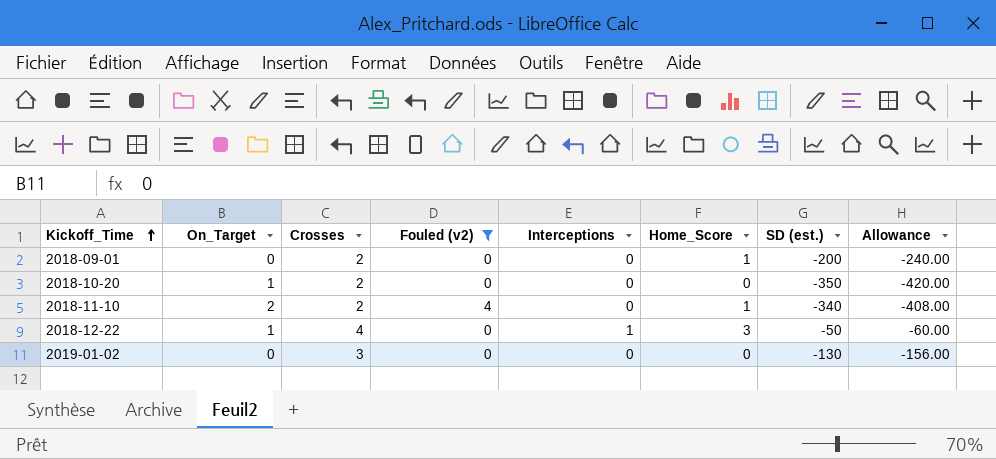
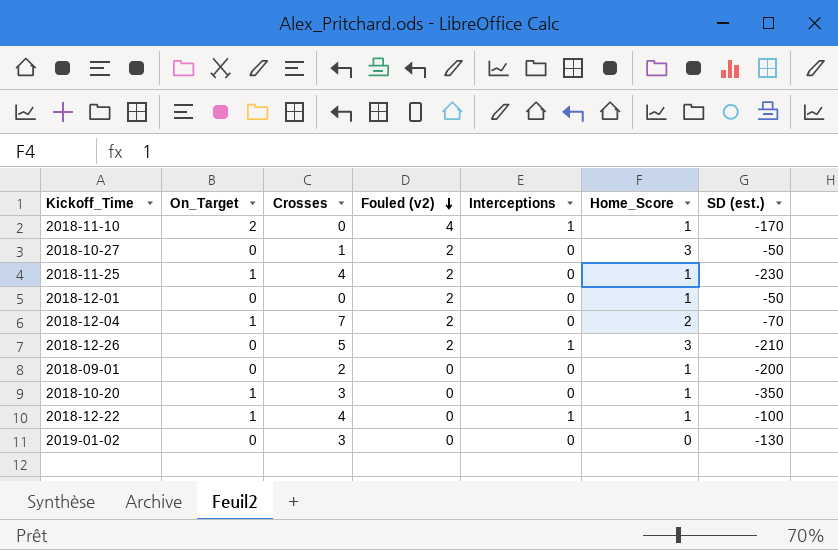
filter: Fouled (v2) != 2 -> none
row order: Kickoff_Time ascending -> Fouled (v2) descending
column Allowance | formula: [SD (est.)] * 1.2 -> none
2018-11-10 | Crosses: 2 -> 0
2018-11-10 | Interceptions: 0 -> 1
2018-11-10 | SD (est.): -340 -> -170
2018-10-20 | Crosses: 2 -> 3
2018-10-20 | Home_Score: 0 -> 1
2018-12-22 | Home_Score: 3 -> 1
2018-12-22 | SD (est.): -50 -> -100

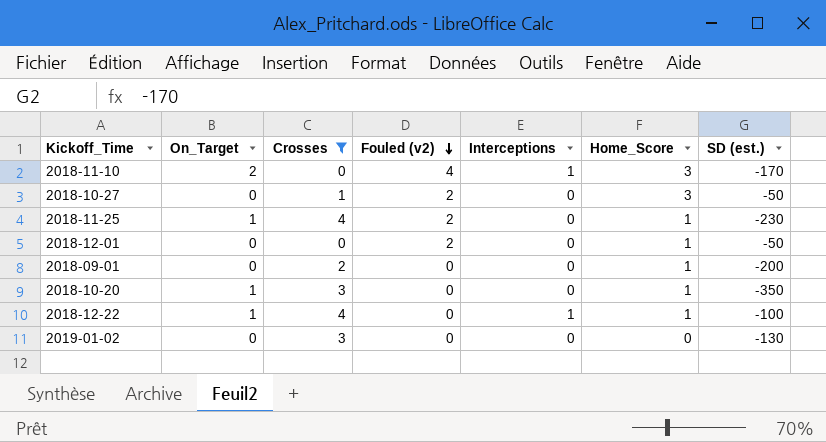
filter: none -> Crosses <= 4
2018-11-10 | Home_Score: 1 -> 3

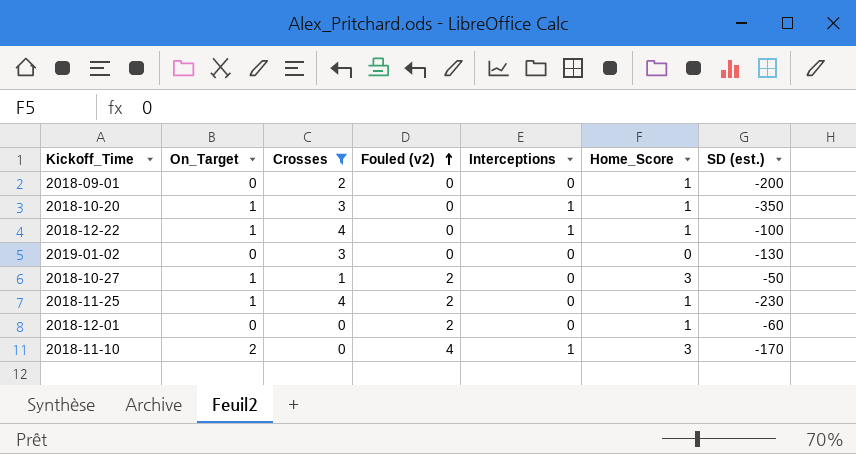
row order: Fouled (v2) descending -> Fouled (v2) ascending
2018-10-20 | Interceptions: 0 -> 1
2018-10-27 | On_Target: 0 -> 1
2018-12-01 | SD (est.): -50 -> -60

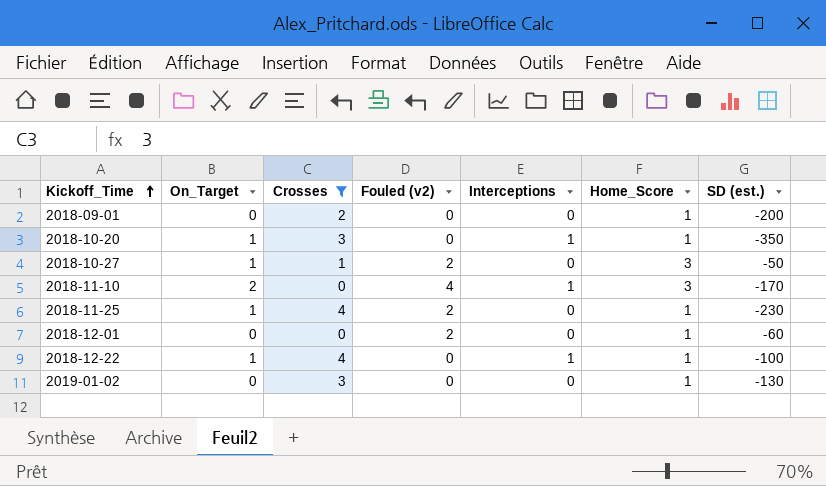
row order: Fouled (v2) ascending -> Kickoff_Time ascending
2019-01-02 | Home_Score: 0 -> 1

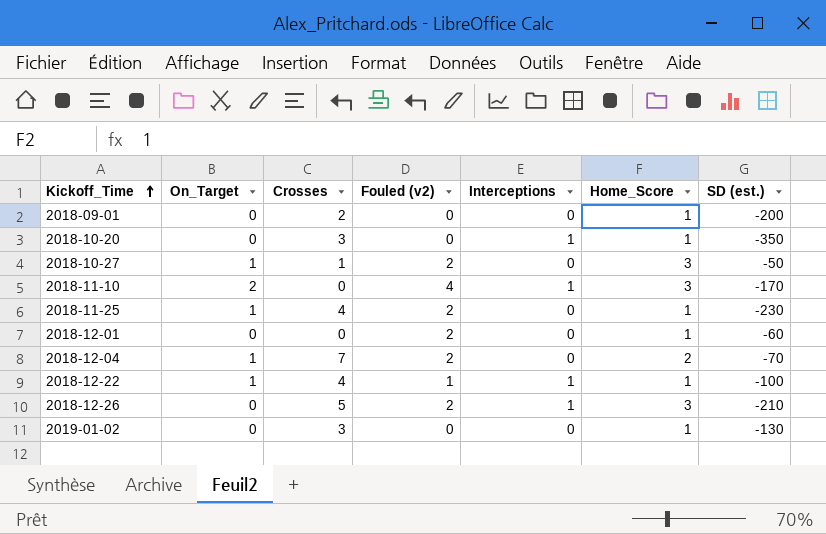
filter: Crosses <= 4 -> none
2018-10-20 | On_Target: 1 -> 0
2018-12-22 | Fouled (v2): 0 -> 1

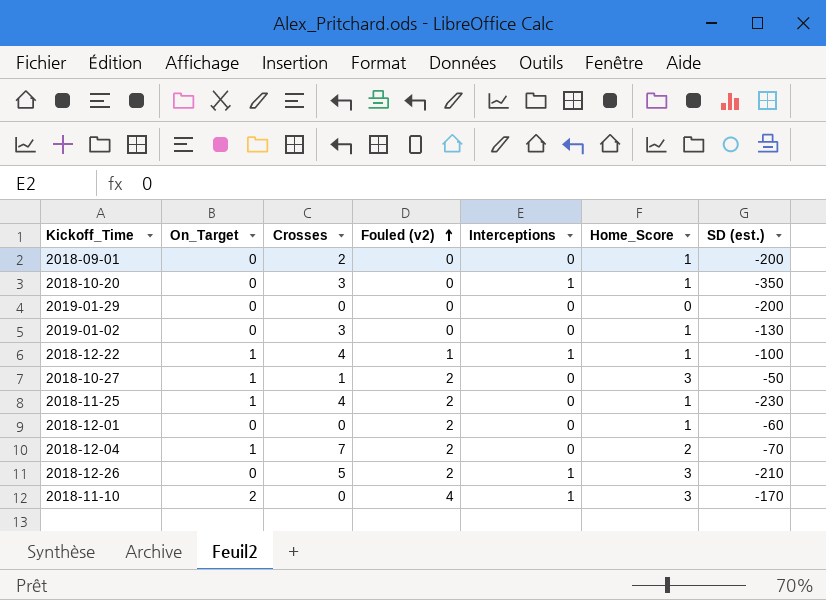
row order: Kickoff_Time ascending -> Fouled (v2) ascending
row 2019-01-29: none -> 0 | 0 | 0 | 0 | 0 | -200

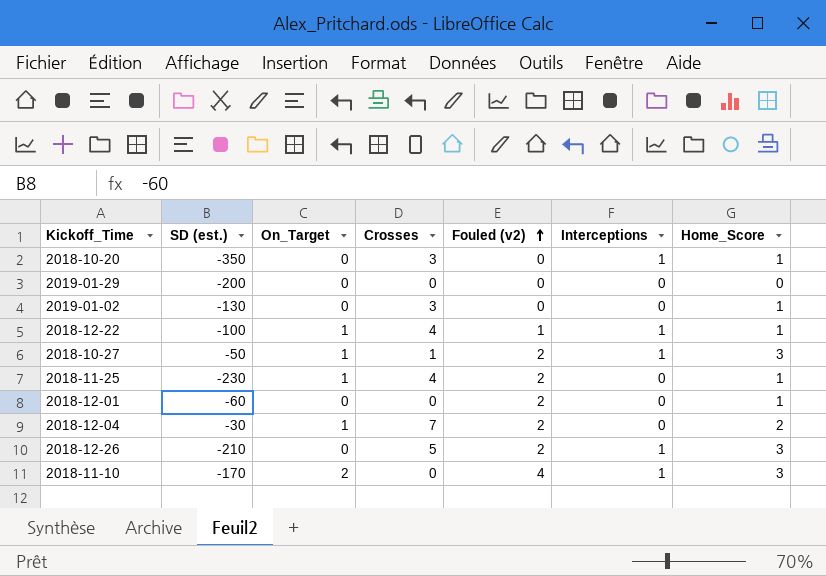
column SD (est.) | position: 7 -> 2
row 2018-09-01: 0 | 2 | 0 | 0 | 1 | -200 -> none
2018-10-27 | Interceptions: 0 -> 1
2018-12-04 | SD (est.): -70 -> -30

